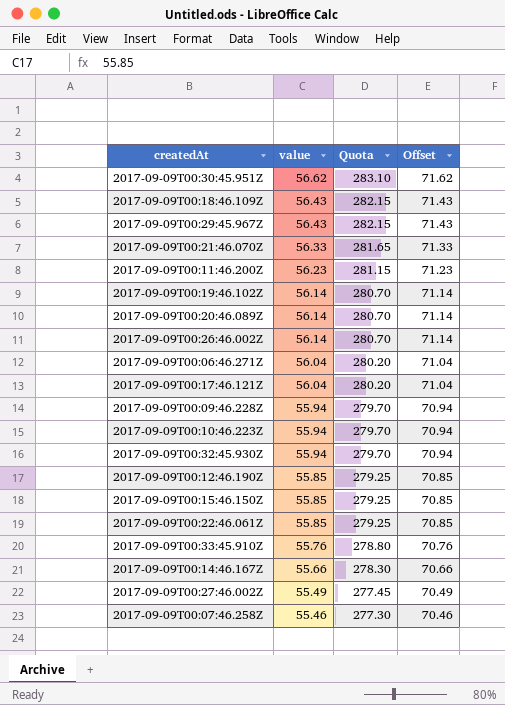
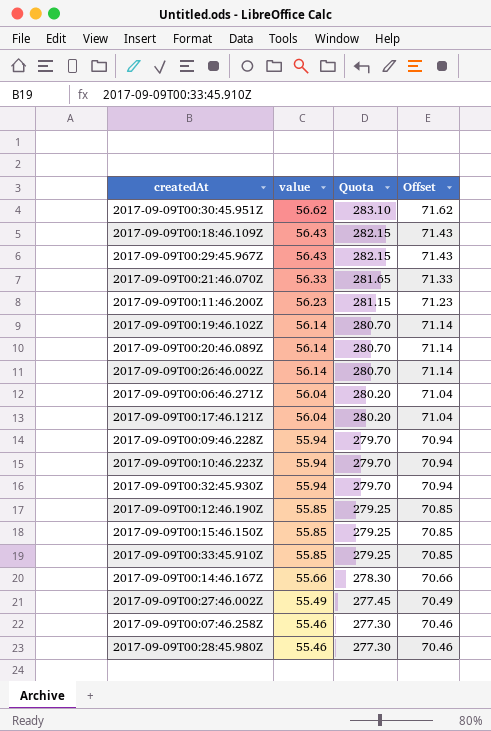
row 2017-09-09T00:22:46.061Z: 55.85 | 279.25 | 70.85 -> none
2017-09-09T00:33:45.910Z | value: 55.76 -> 55.85
2017-09-09T00:33:45.910Z | Quota: 278.80 -> 279.25
2017-09-09T00:33:45.910Z | Offset: 70.76 -> 70.85
row 2017-09-09T00:28:45.980Z: none -> 55.46 | 277.30 | 70.46

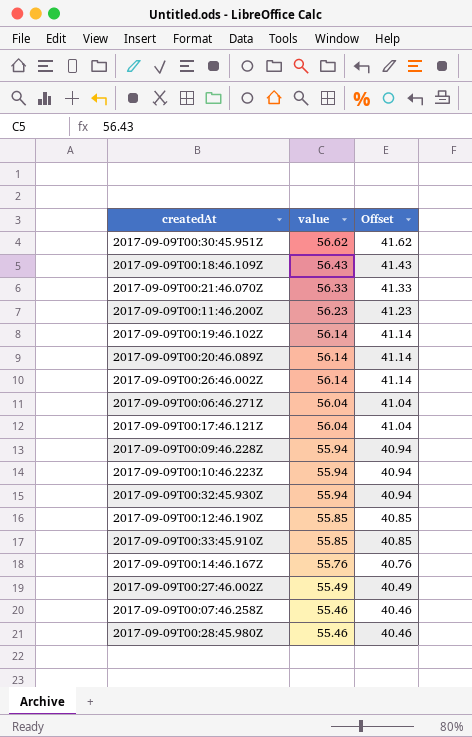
column Quota | formula: [value] * 5 -> none
column Offset | formula: [value] + 15 -> [value] - 15
row 2017-09-09T00:29:45.967Z: 56.43 | 282.15 | 71.43 -> none
row 2017-09-09T00:15:46.150Z: 55.85 | 279.25 | 70.85 -> none
2017-09-09T00:14:46.167Z | value: 55.66 -> 55.76

